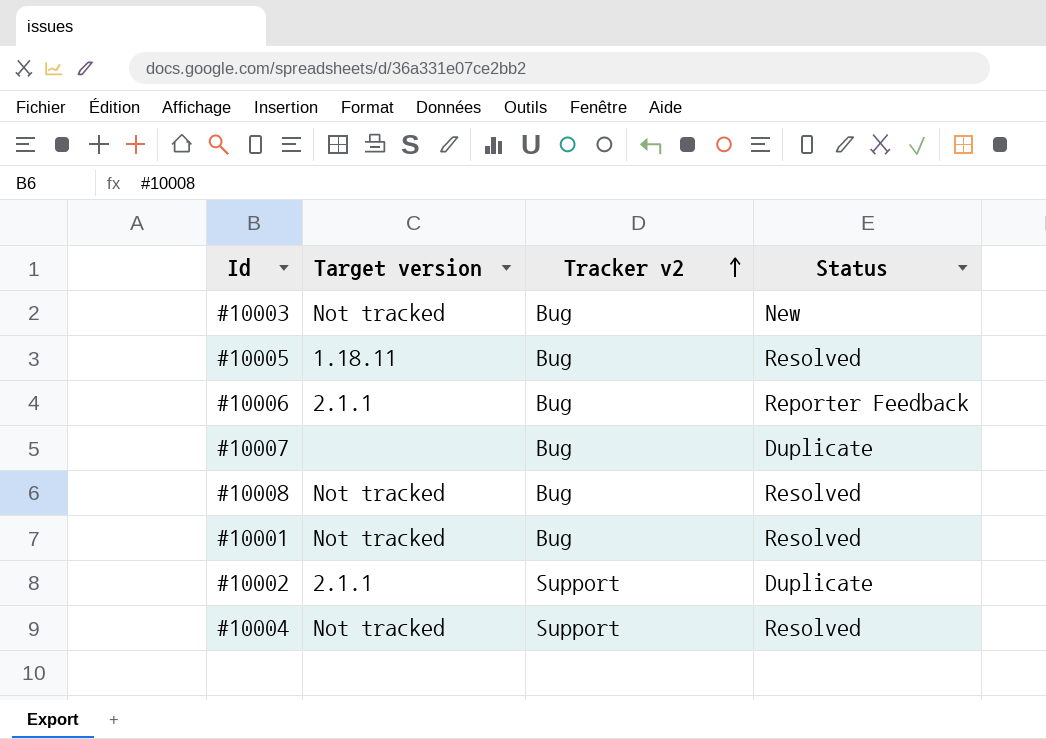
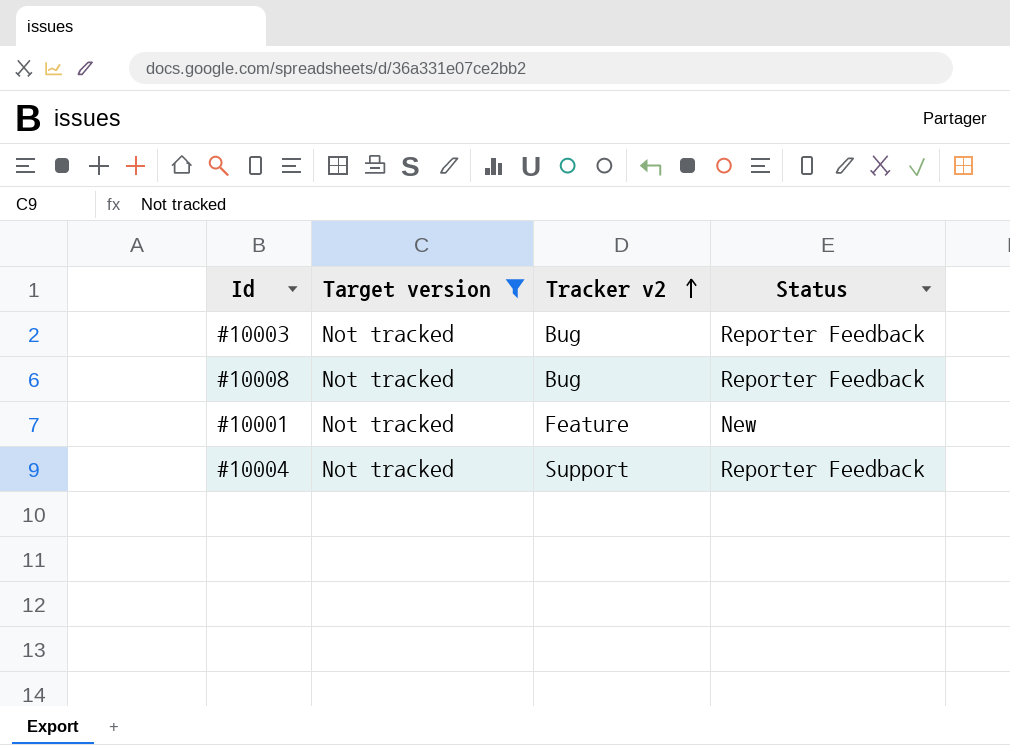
filter: none -> Target version = Not tracked
#10003 | Status: New -> Reporter Feedback
#10008 | Status: Resolved -> Reporter Feedback
#10001 | Tracker v2: Bug -> Feature
#10001 | Status: Resolved -> New
#10004 | Status: Resolved -> Reporter Feedback

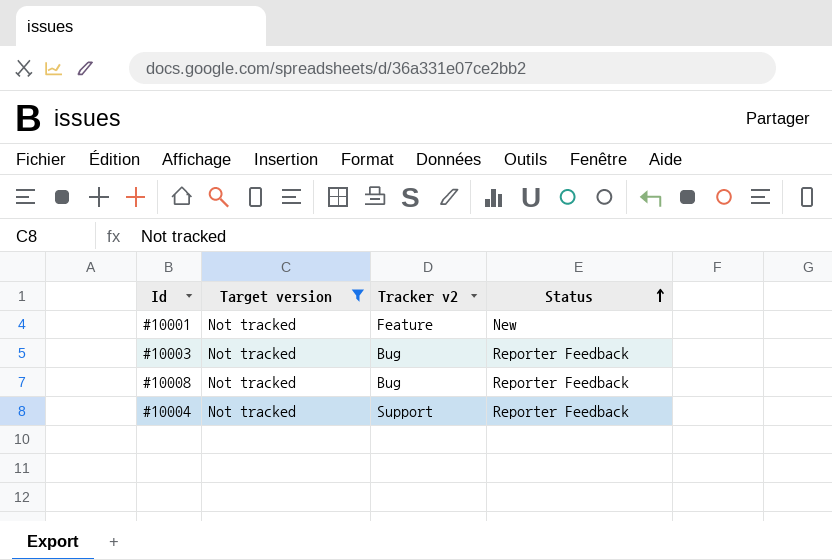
row order: Tracker v2 ascending -> Status ascending

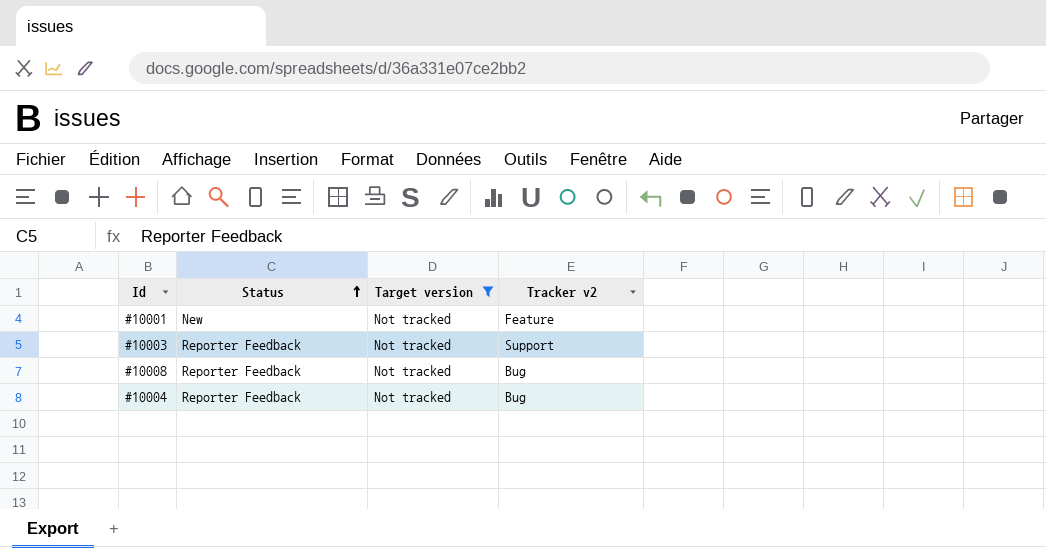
column Status | position: 4 -> 2
#10003 | Tracker v2: Bug -> Support
#10004 | Tracker v2: Support -> Bug

